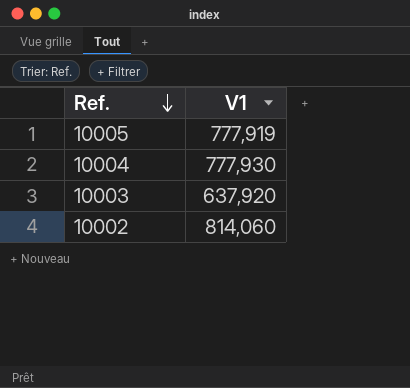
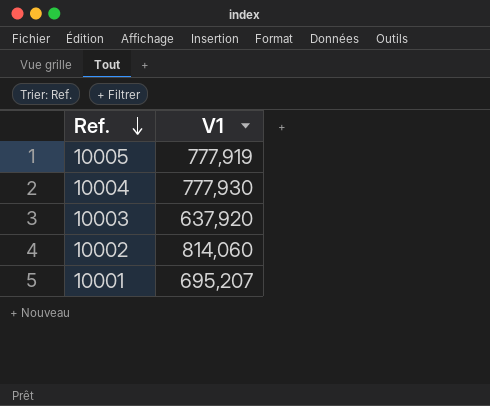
row 10001: none -> 695,207

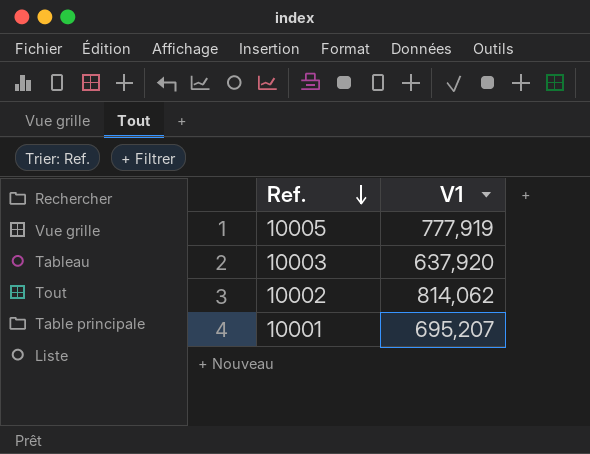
row 10004: 777,930 -> none
10002 | V1: 814,060 -> 814,062

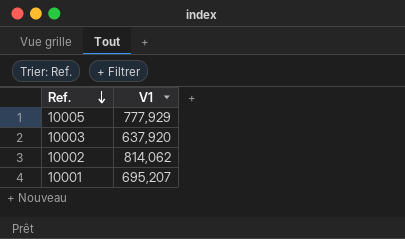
10005 | V1: 777,919 -> 777,929

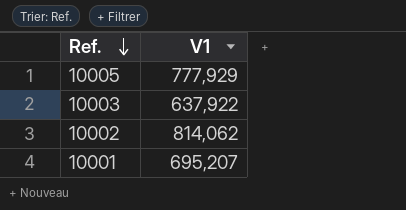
10003 | V1: 637,920 -> 637,922

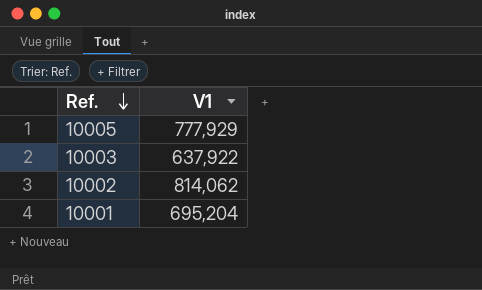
10001 | V1: 695,207 -> 695,204

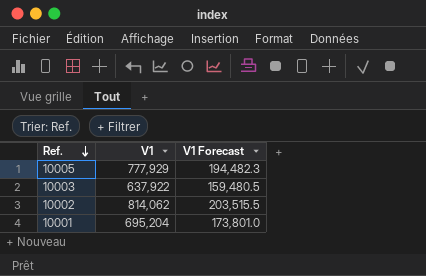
column V1 Forecast | formula: none -> [V1] * 0.25

